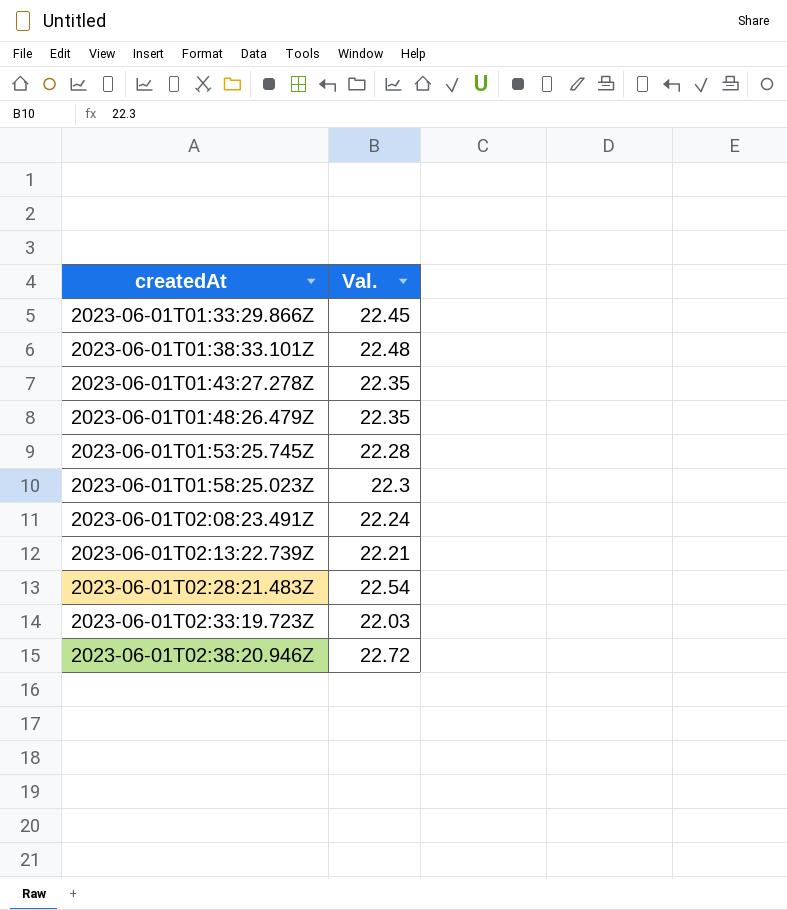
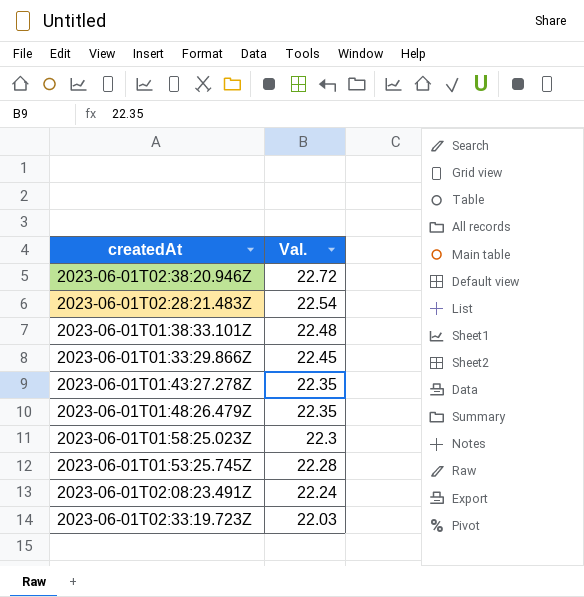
row order: createdAt ascending -> Val. descending
row 2023-06-01T02:13:22.739Z: 22.21 -> none

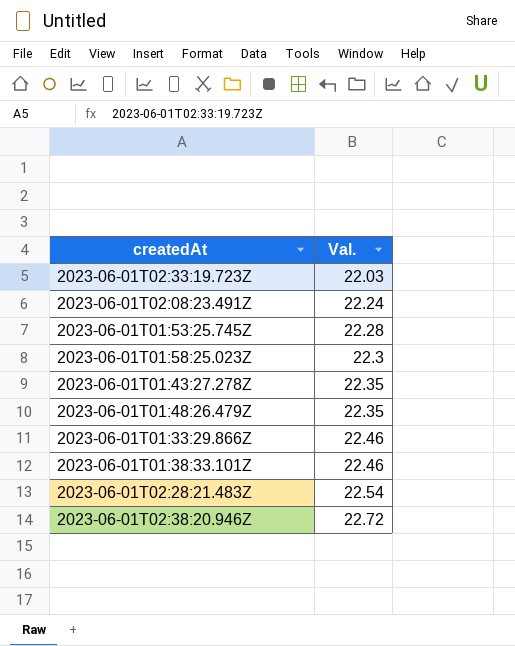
row order: Val. descending -> Val. ascending
2023-06-01T01:33:29.866Z | Val.: 22.45 -> 22.46
2023-06-01T01:38:33.101Z | Val.: 22.48 -> 22.46

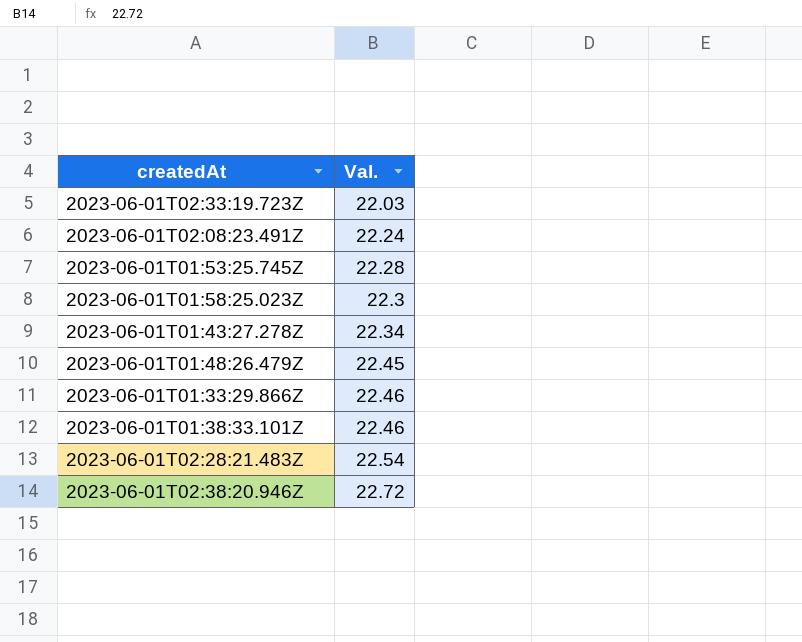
2023-06-01T01:43:27.278Z | Val.: 22.35 -> 22.34
2023-06-01T01:48:26.479Z | Val.: 22.35 -> 22.45

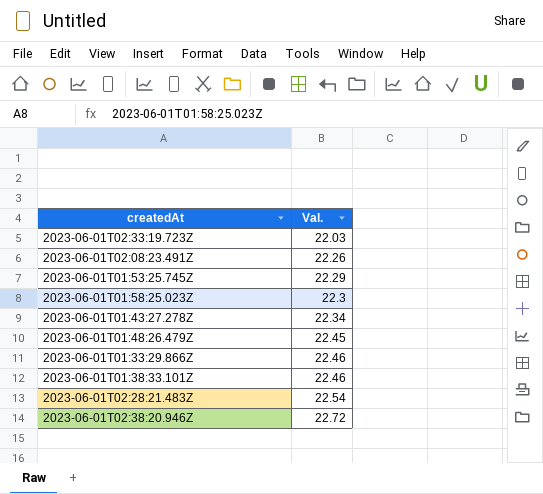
2023-06-01T02:08:23.491Z | Val.: 22.24 -> 22.26
2023-06-01T01:53:25.745Z | Val.: 22.28 -> 22.29

